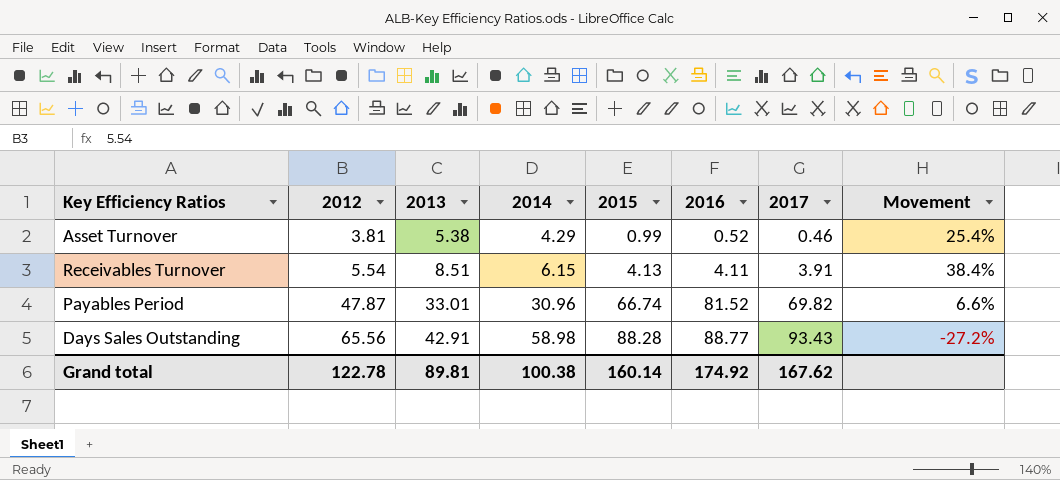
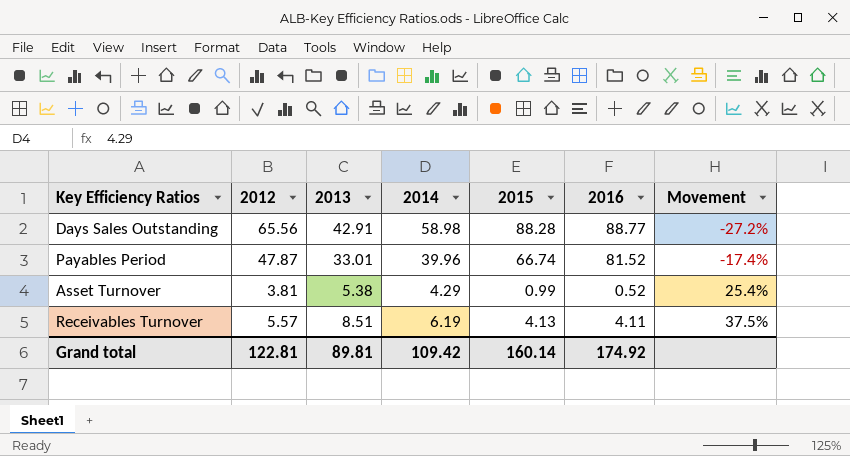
row order: 2012 ascending -> Movement ascending
column 2017 | position: 7 -> none
Payables Period | 2014: 30.96 -> 39.96
Payables Period | Movement: 6.6% -> -17.4%
Receivables Turnover | 2012: 5.54 -> 5.57
Receivables Turnover | 2014: 6.15 -> 6.19
Receivables Turnover | Movement: 38.4% -> 37.5%
Grand total | 2012: 122.78 -> 122.81
Grand total | 2014: 100.38 -> 109.42

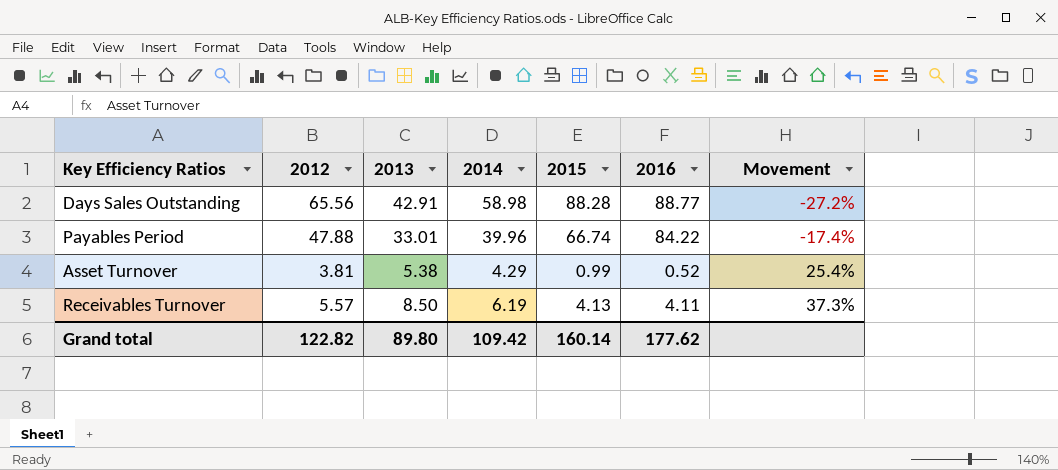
Payables Period | 2012: 47.87 -> 47.88
Payables Period | 2016: 81.52 -> 84.22
Receivables Turnover | 2013: 8.51 -> 8.50
Receivables Turnover | Movement: 37.5% -> 37.3%
Grand total | 2012: 122.81 -> 122.82
Grand total | 2013: 89.81 -> 89.80
Grand total | 2016: 174.92 -> 177.62

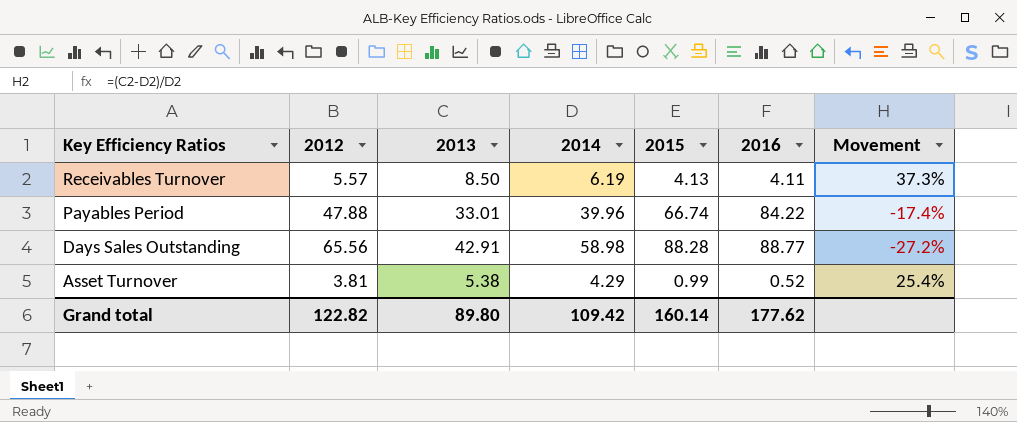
row order: Movement ascending -> Key Efficiency Ratios descending

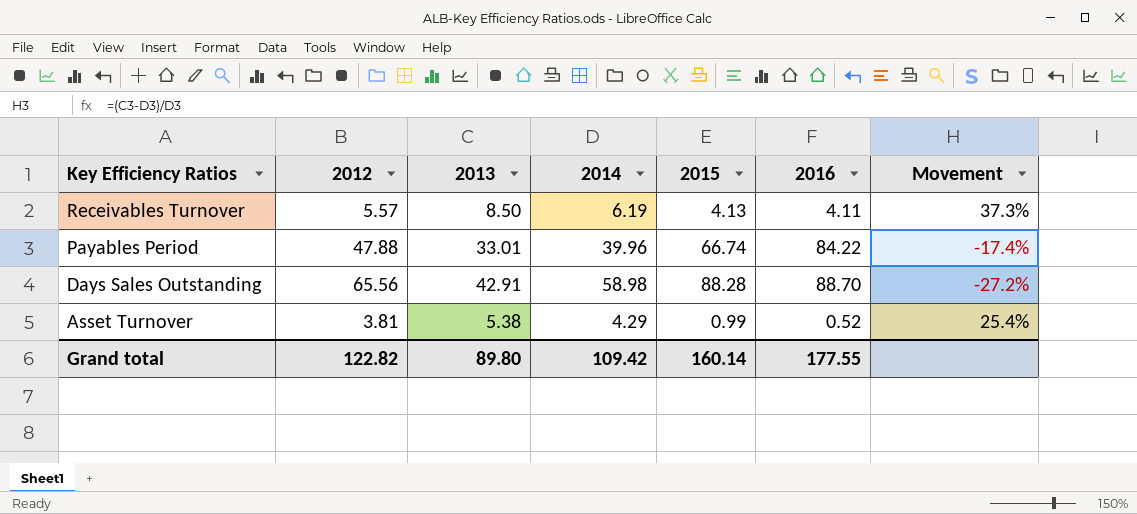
Days Sales Outstanding | 2016: 88.77 -> 88.70
Grand total | 2016: 177.62 -> 177.55

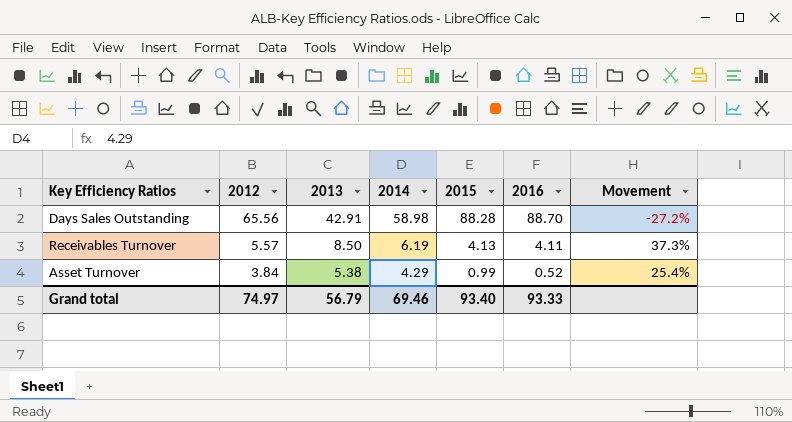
row order: Key Efficiency Ratios descending -> 2012 descending
row Payables Period: 47.88 | 33.01 | 39.96 | 66.74 | 84.22 | -17.4% -> none
Asset Turnover | 2012: 3.81 -> 3.84
Grand total | 2012: 122.82 -> 74.97
Grand total | 2013: 89.80 -> 56.79
Grand total | 2014: 109.42 -> 69.46
Grand total | 2015: 160.14 -> 93.40
Grand total | 2016: 177.55 -> 93.33

